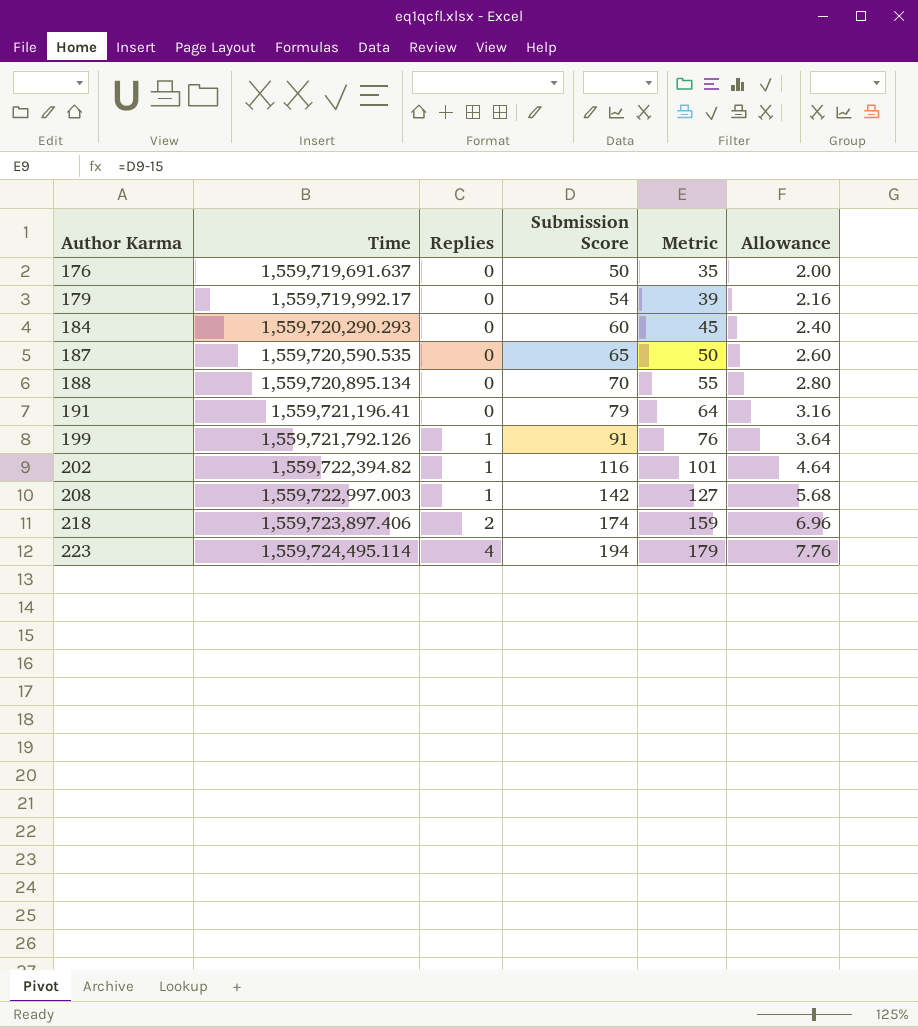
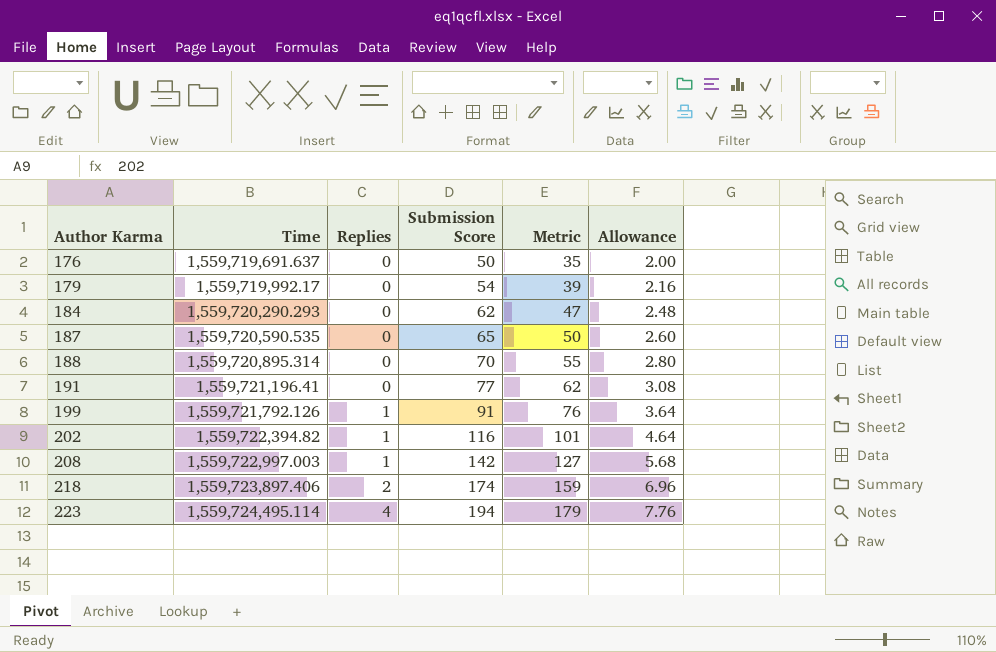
184 | Submission Score: 60 -> 62
184 | Metric: 45 -> 47
184 | Allowance: 2.40 -> 2.48
188 | Time: 1,559,720,895.134 -> 1,559,720,895.314
191 | Submission Score: 79 -> 77
191 | Metric: 64 -> 62
191 | Allowance: 3.16 -> 3.08

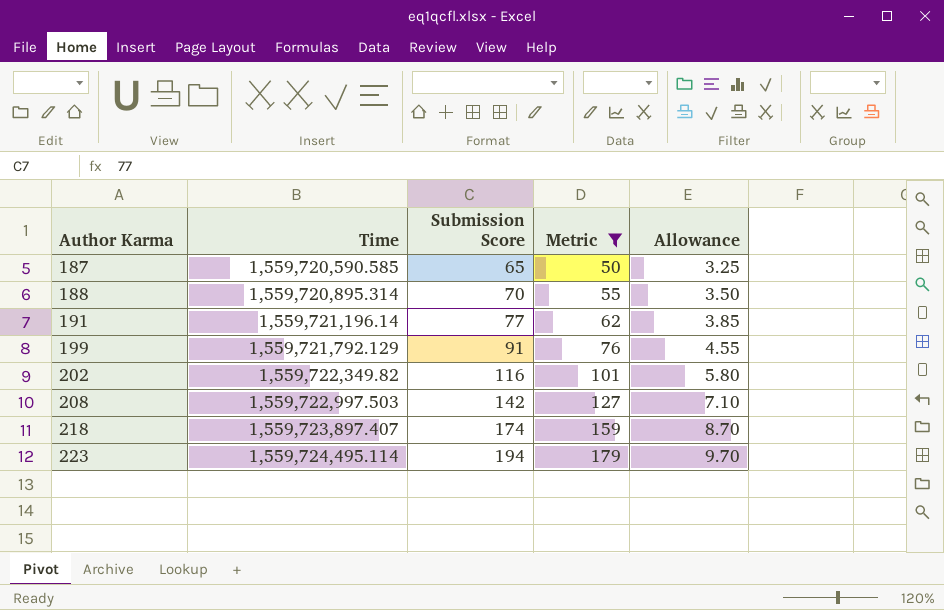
filter: none -> Metric >= 50
column Replies | position: 3 -> none
column Allowance | formula: [Submission Score] * 0.04 -> [Submission Score] * 0.05
187 | Time: 1,559,720,590.535 -> 1,559,720,590.585
191 | Time: 1,559,721,196.41 -> 1,559,721,196.14
199 | Time: 1,559,721,792.126 -> 1,559,721,792.129
202 | Time: 1,559,722,394.82 -> 1,559,722,349.82
208 | Time: 1,559,722,997.003 -> 1,559,722,997.503
218 | Time: 1,559,723,897.406 -> 1,559,723,897.407

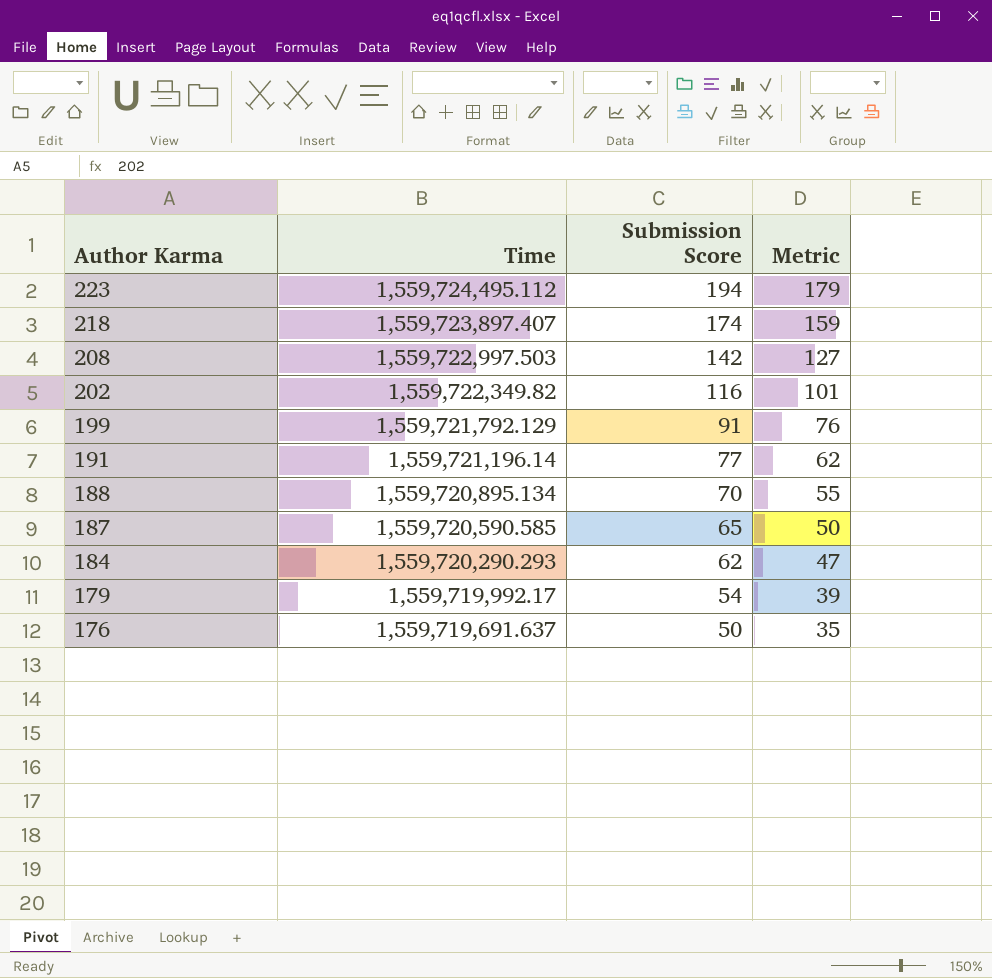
filter: Metric >= 50 -> none
row order: Author Karma ascending -> Author Karma descending
column Allowance | formula: [Submission Score] * 0.05 -> none
223 | Time: 1,559,724,495.114 -> 1,559,724,495.112
188 | Time: 1,559,720,895.314 -> 1,559,720,895.134

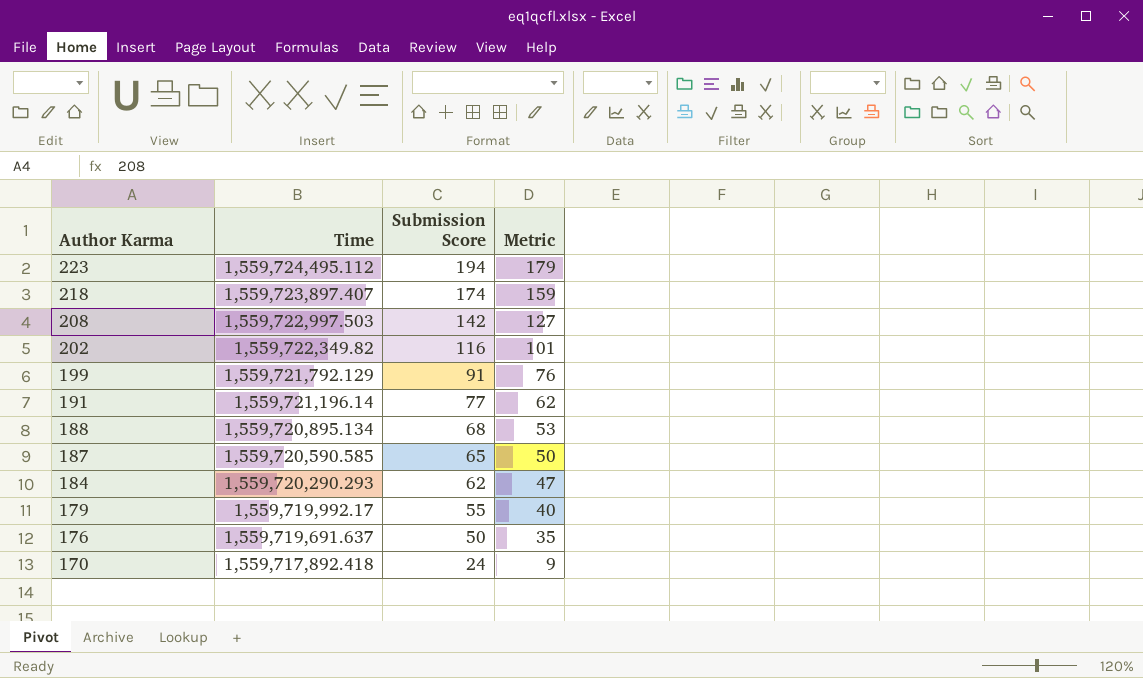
188 | Submission Score: 70 -> 68
188 | Metric: 55 -> 53
179 | Submission Score: 54 -> 55
179 | Metric: 39 -> 40
row 170: none -> 1,559,717,892.418 | 24 | 9

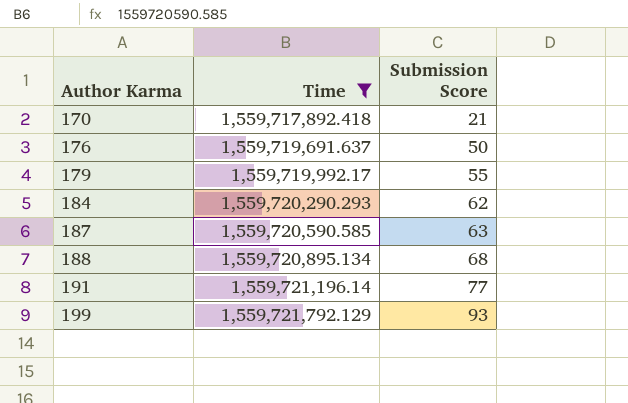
filter: none -> Time <= 1,559,721,792.129
row order: Author Karma descending -> Author Karma ascending
column Metric | formula: [Submission Score] - 15 -> none
170 | Submission Score: 24 -> 21
187 | Submission Score: 65 -> 63
199 | Submission Score: 91 -> 93

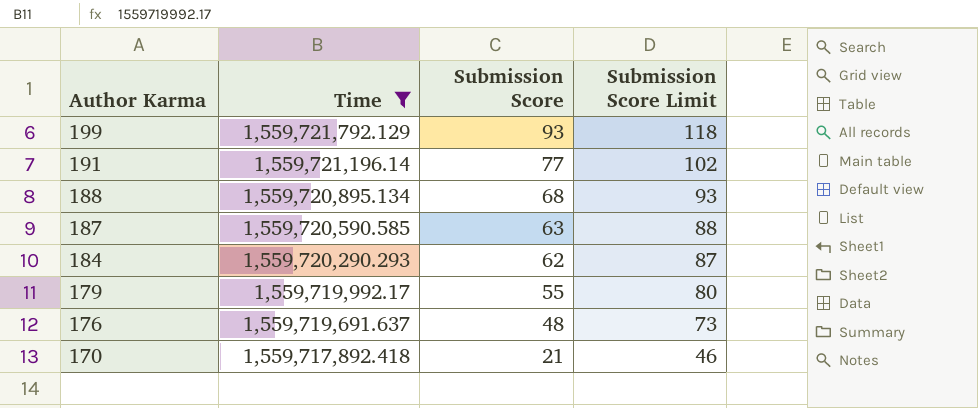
row order: Author Karma ascending -> Author Karma descending
column Submission Score Limit | formula: none -> [Submission Score] + 25
176 | Submission Score: 50 -> 48

